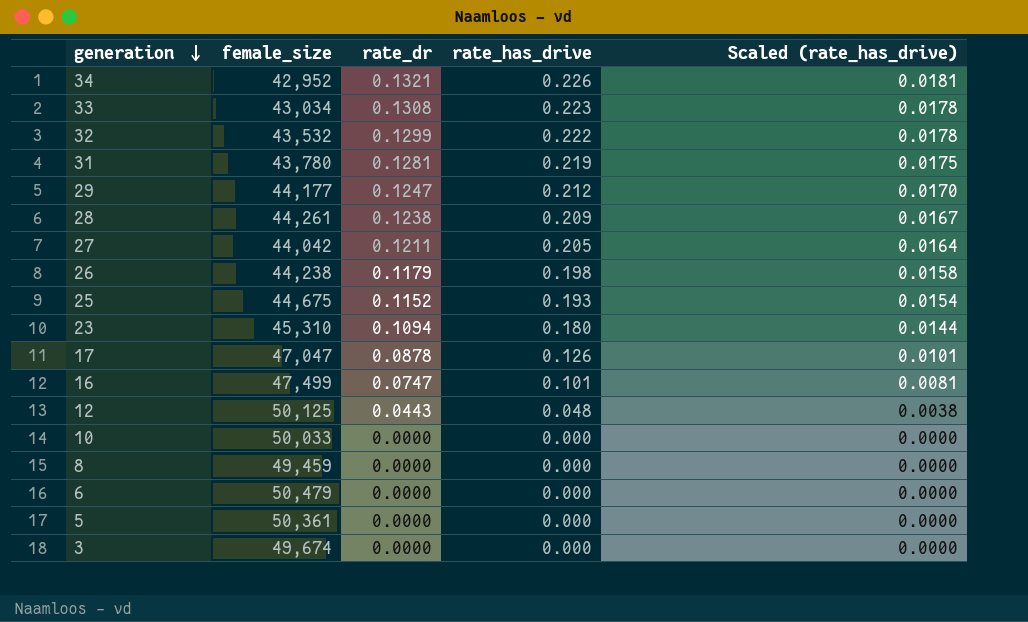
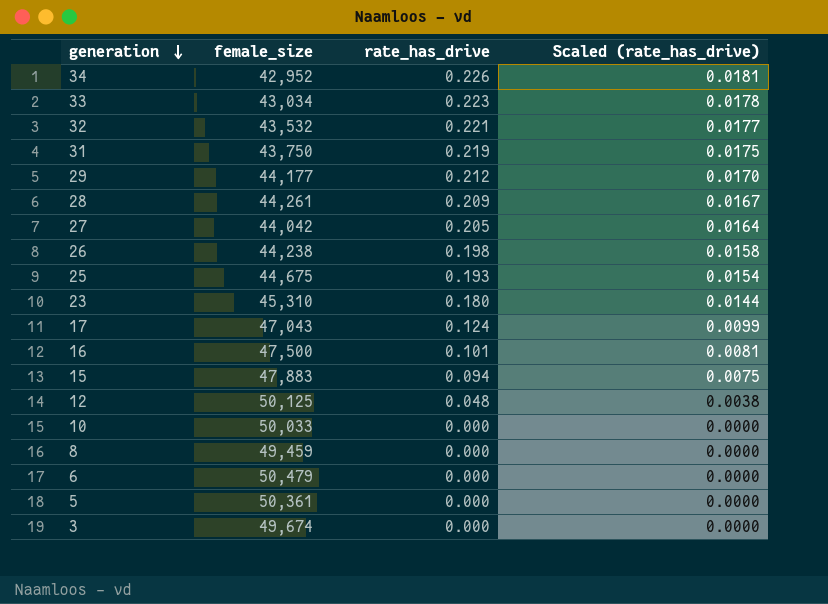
column rate_dr | position: 3 -> none
32 | rate_has_drive: 0.222 -> 0.221
32 | Scaled (rate_has_drive): 0.0178 -> 0.0177
31 | female_size: 43,780 -> 43,750
17 | female_size: 47,047 -> 47,043
17 | rate_has_drive: 0.126 -> 0.124
17 | Scaled (rate_has_drive): 0.0101 -> 0.0099
16 | female_size: 47,499 -> 47,500
row 15: none -> 47,883 | 0.094 | 0.0075

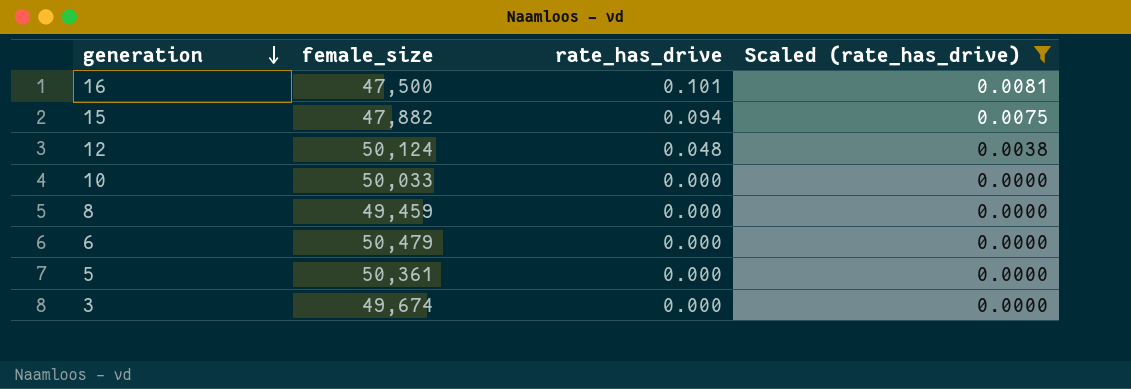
filter: none -> Scaled (rate_has_drive) <= 0.0081
15 | female_size: 47,883 -> 47,882
12 | female_size: 50,125 -> 50,124

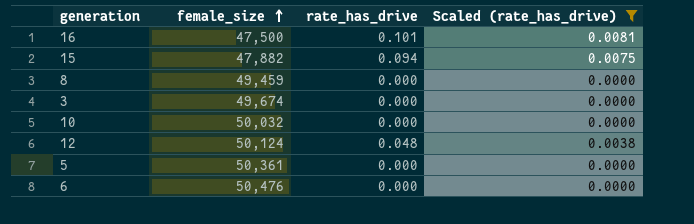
row order: generation descending -> female_size ascending
10 | female_size: 50,033 -> 50,032
6 | female_size: 50,479 -> 50,476

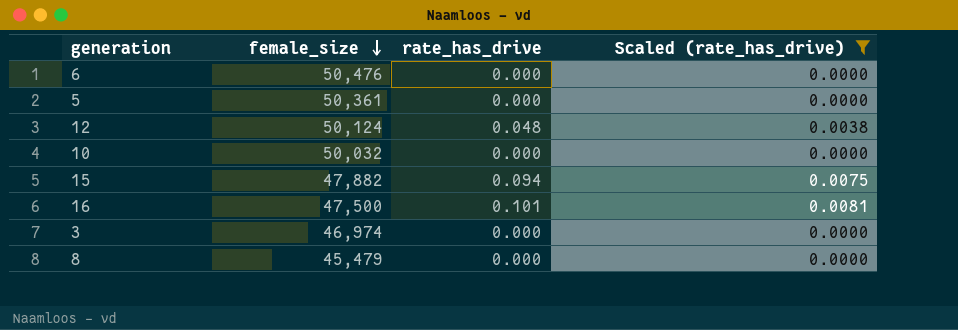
row order: female_size ascending -> female_size descending
3 | female_size: 49,674 -> 46,974
8 | female_size: 49,459 -> 45,479

